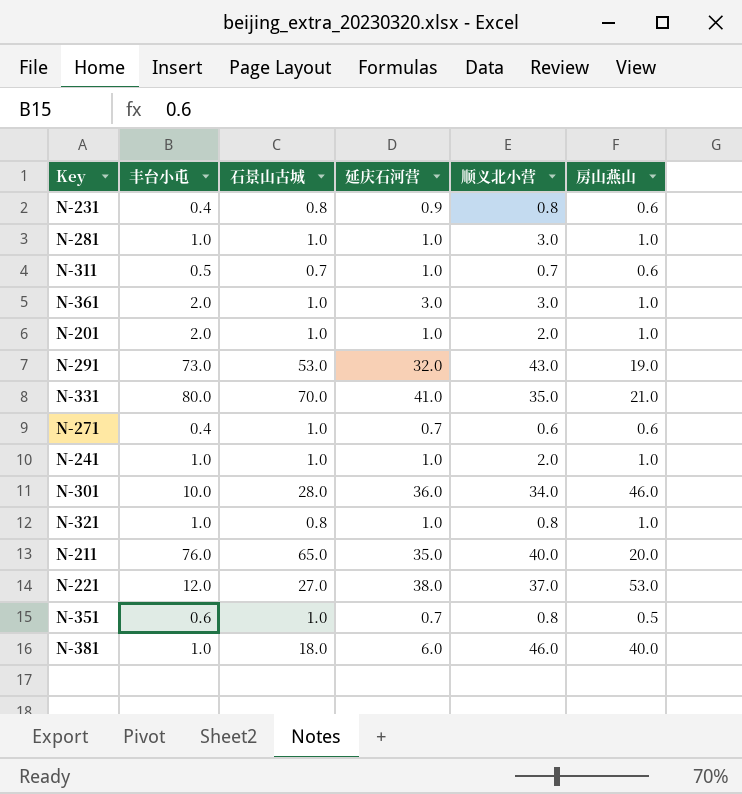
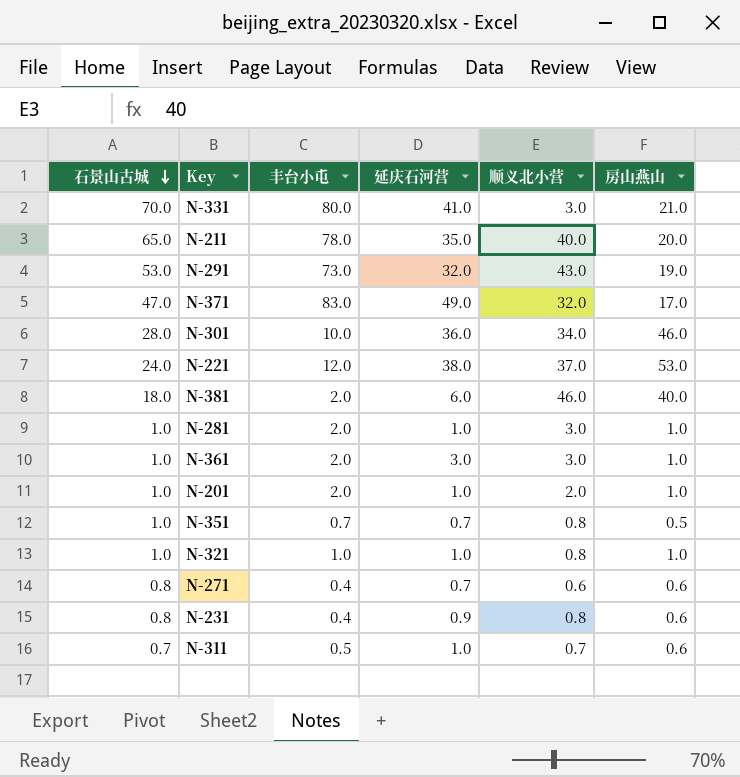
row order: none -> 石景山古城 descending
column 石景山古城 | position: 3 -> 1
row N-241: 1.0 | 1.0 | 1.0 | 2.0 | 1.0 -> none
N-331 | 顺义北小营: 35.0 -> 3.0
N-211 | 丰台小屯: 76.0 -> 78.0
row N-371: none -> 47.0 | 83.0 | 49.0 | 32.0 | 17.0
N-221 | 石景山古城: 27.0 -> 24.0
N-381 | 丰台小屯: 1.0 -> 2.0
N-281 | 丰台小屯: 1.0 -> 2.0
N-351 | 丰台小屯: 0.6 -> 0.7
N-321 | 石景山古城: 0.8 -> 1.0
N-271 | 石景山古城: 1.0 -> 0.8

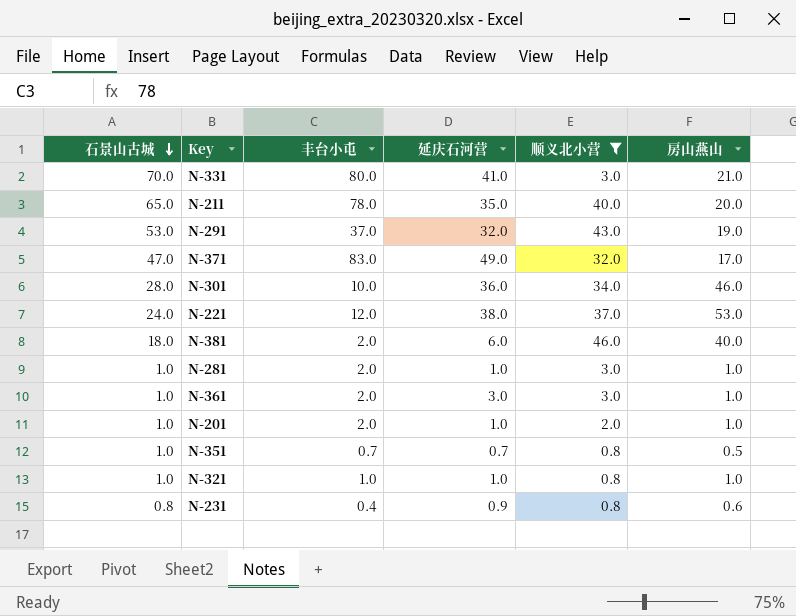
filter: none -> 顺义北小营 >= 0.8
N-291 | 丰台小屯: 73.0 -> 37.0

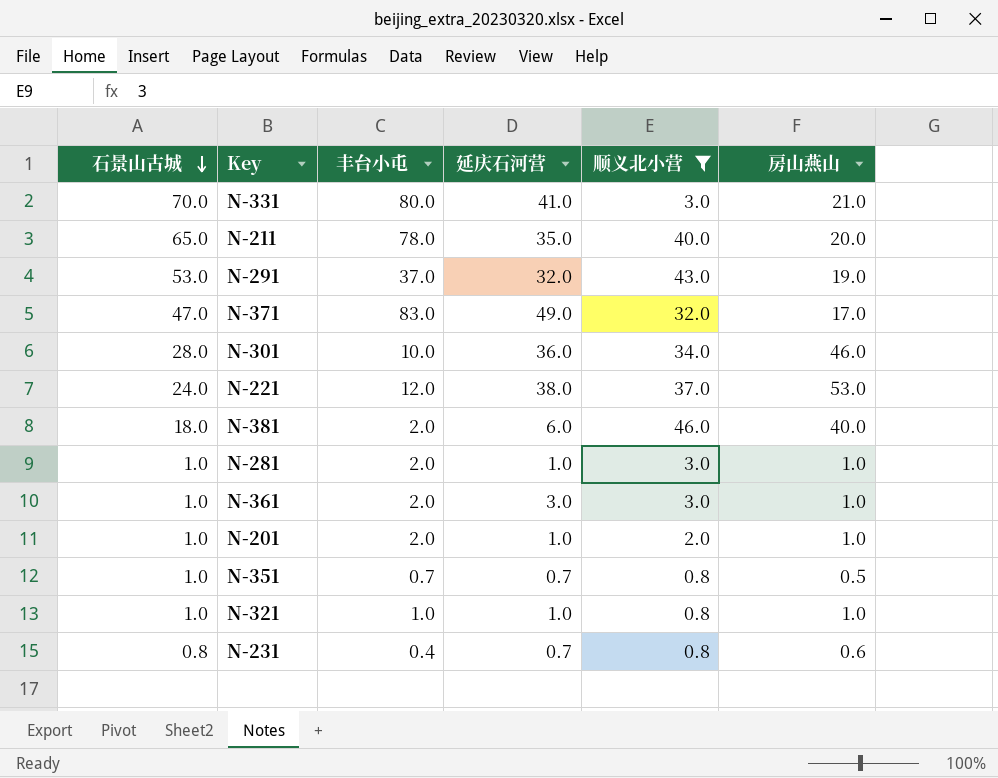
N-231 | 延庆石河营: 0.9 -> 0.7

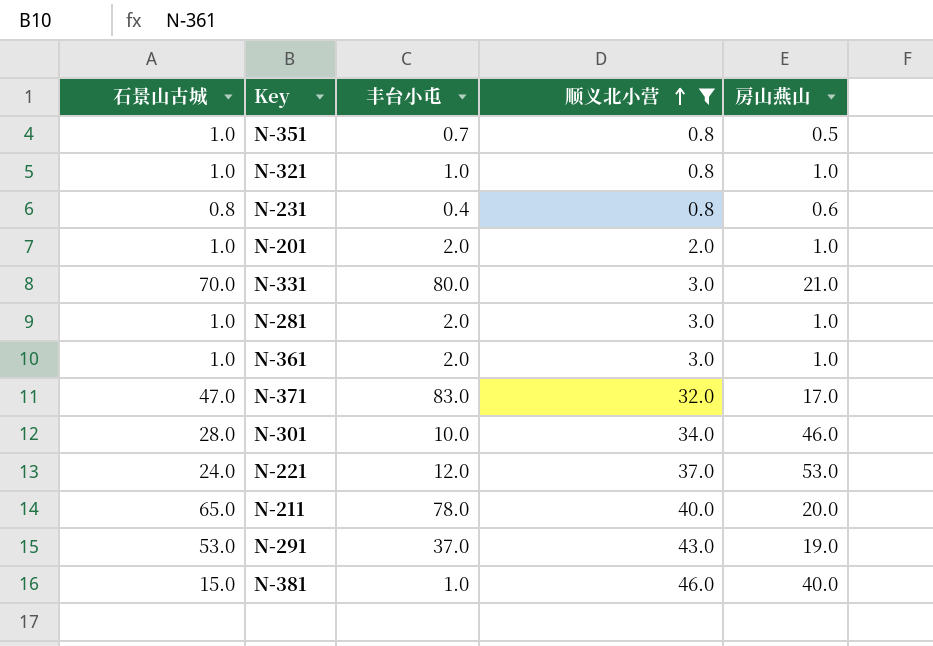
row order: 石景山古城 descending -> 顺义北小营 ascending
column 延庆石河营 | position: 4 -> none
N-381 | 石景山古城: 18.0 -> 15.0
N-381 | 丰台小屯: 2.0 -> 1.0

